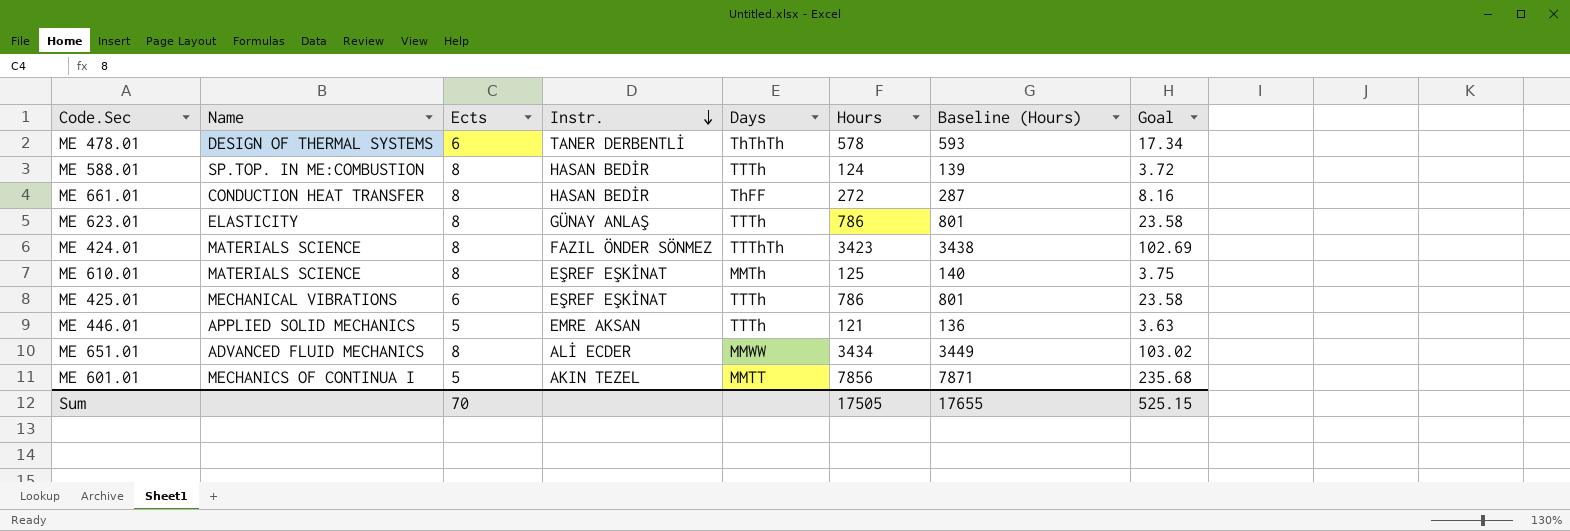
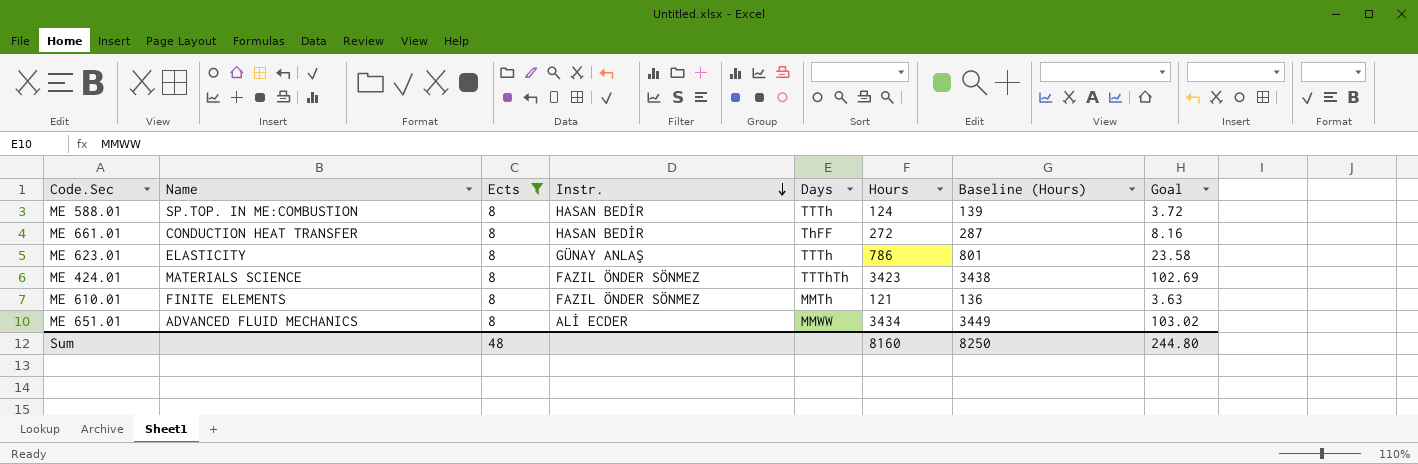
filter: none -> Ects = 8
ME 610.01 | Name: MATERIALS SCIENCE -> FINITE ELEMENTS
ME 610.01 | Instr.: EŞREF EŞKİNAT -> FAZIL ÖNDER SÖNMEZ
ME 610.01 | Hours: 125 -> 121
ME 610.01 | Baseline (Hours): 140 -> 136
ME 610.01 | Goal: 3.75 -> 3.63
Sum | Ects: 70 -> 48
Sum | Hours: 17505 -> 8160
Sum | Baseline (Hours): 17655 -> 8250
Sum | Goal: 525.15 -> 244.80

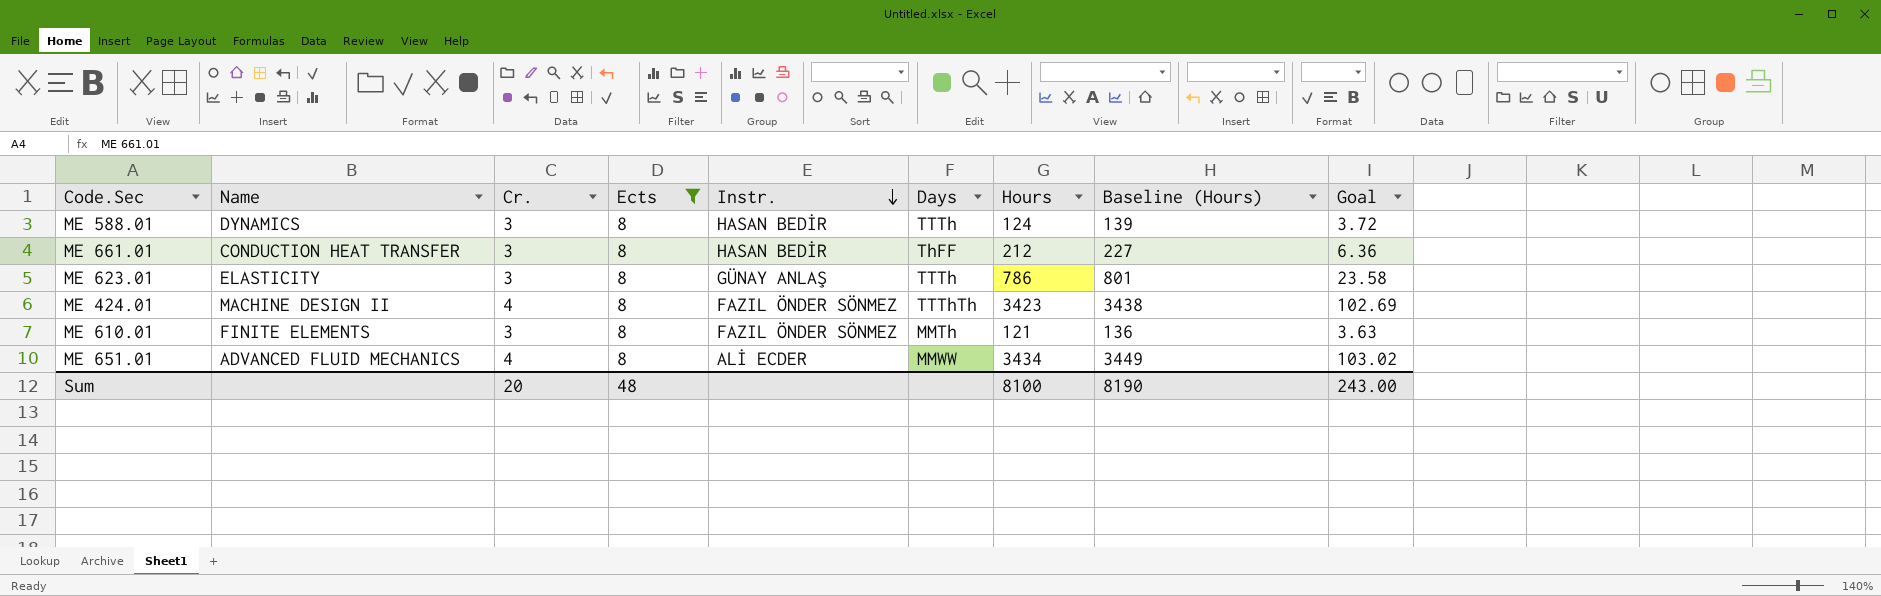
column Cr. | position: none -> 3
ME 588.01 | Name: SP.TOP. IN ME:COMBUSTION -> DYNAMICS
ME 661.01 | Hours: 272 -> 212
ME 661.01 | Baseline (Hours): 287 -> 227
ME 661.01 | Goal: 8.16 -> 6.36
ME 424.01 | Name: MATERIALS SCIENCE -> MACHINE DESIGN II
Sum | Hours: 8160 -> 8100
Sum | Baseline (Hours): 8250 -> 8190
Sum | Goal: 244.80 -> 243.00

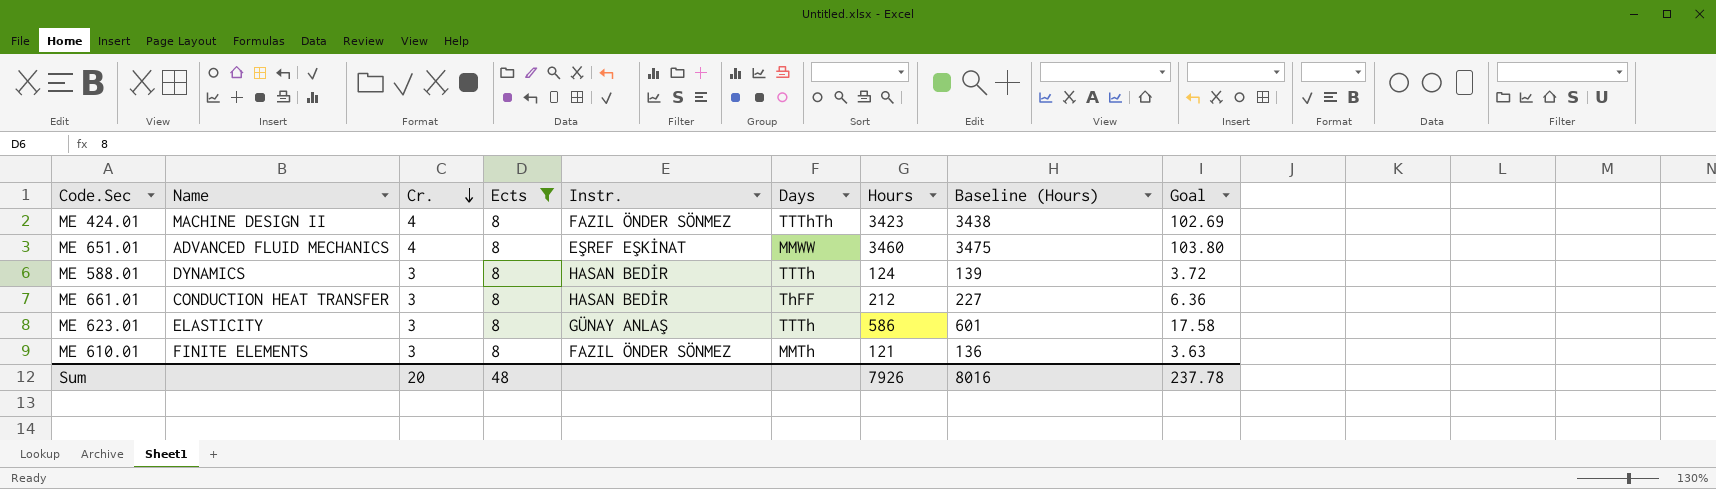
row order: Instr. descending -> Cr. descending
ME 651.01 | Instr.: ALİ ECDER -> EŞREF EŞKİNAT
ME 651.01 | Hours: 3434 -> 3460
ME 651.01 | Baseline (Hours): 3449 -> 3475
ME 651.01 | Goal: 103.02 -> 103.80
ME 623.01 | Hours: 786 -> 586
ME 623.01 | Baseline (Hours): 801 -> 601
ME 623.01 | Goal: 23.58 -> 17.58
Sum | Hours: 8100 -> 7926
Sum | Baseline (Hours): 8190 -> 8016
Sum | Goal: 243.00 -> 237.78

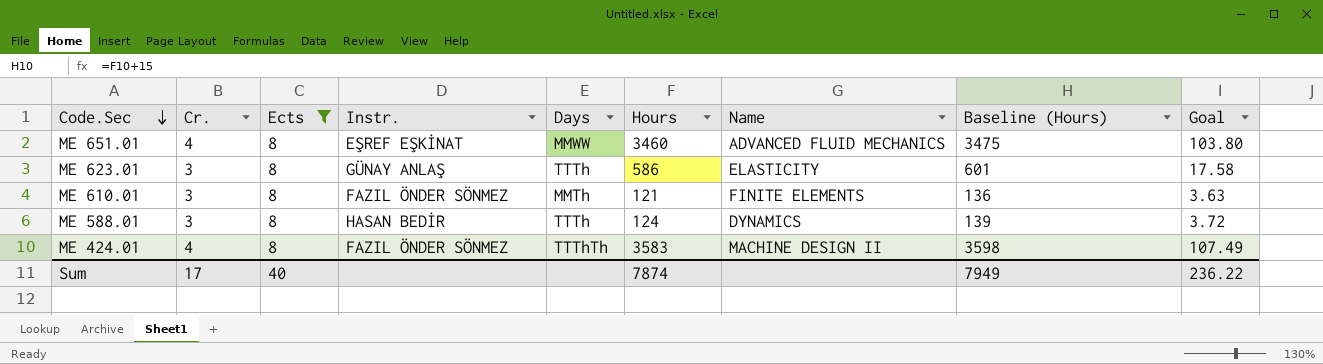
row order: Cr. descending -> Code.Sec descending
column Name | position: 2 -> 7
row ME 661.01: CONDUCTION HEAT TRANSFER | 3 | 8 | HASAN BEDİR | ThFF | 212 | 227 | 6.36 -> none
ME 424.01 | Hours: 3423 -> 3583
ME 424.01 | Baseline (Hours): 3438 -> 3598
ME 424.01 | Goal: 102.69 -> 107.49
Sum | Cr.: 20 -> 17
Sum | Ects: 48 -> 40
Sum | Hours: 7926 -> 7874
Sum | Baseline (Hours): 8016 -> 7949
Sum | Goal: 237.78 -> 236.22

